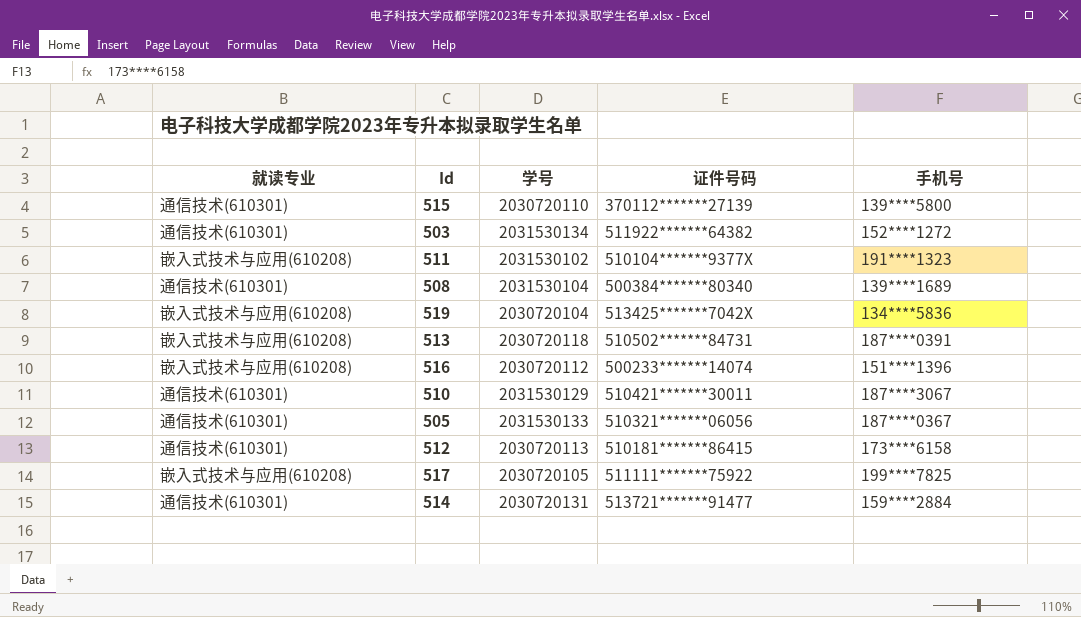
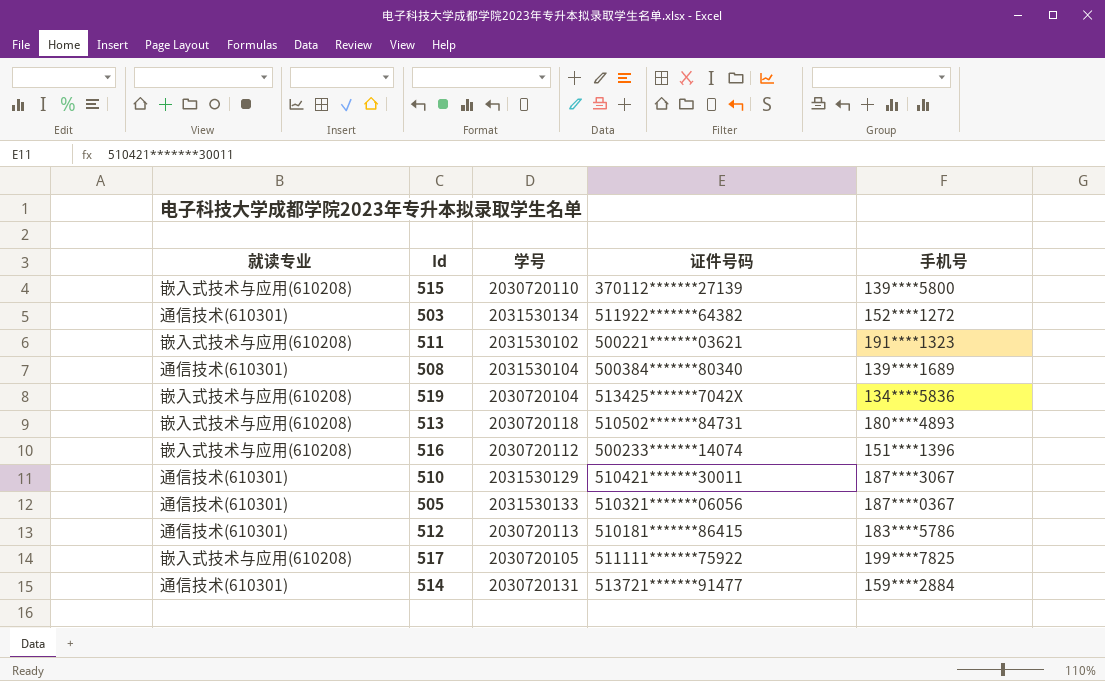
515 | 就读专业: 通信技术(610301) -> 嵌入式技术与应用(610208)
511 | 证件号码: 510104*******9377X -> 500221*******03621
513 | 手机号: 187****0391 -> 180****4893
512 | 手机号: 173****6158 -> 183****5786

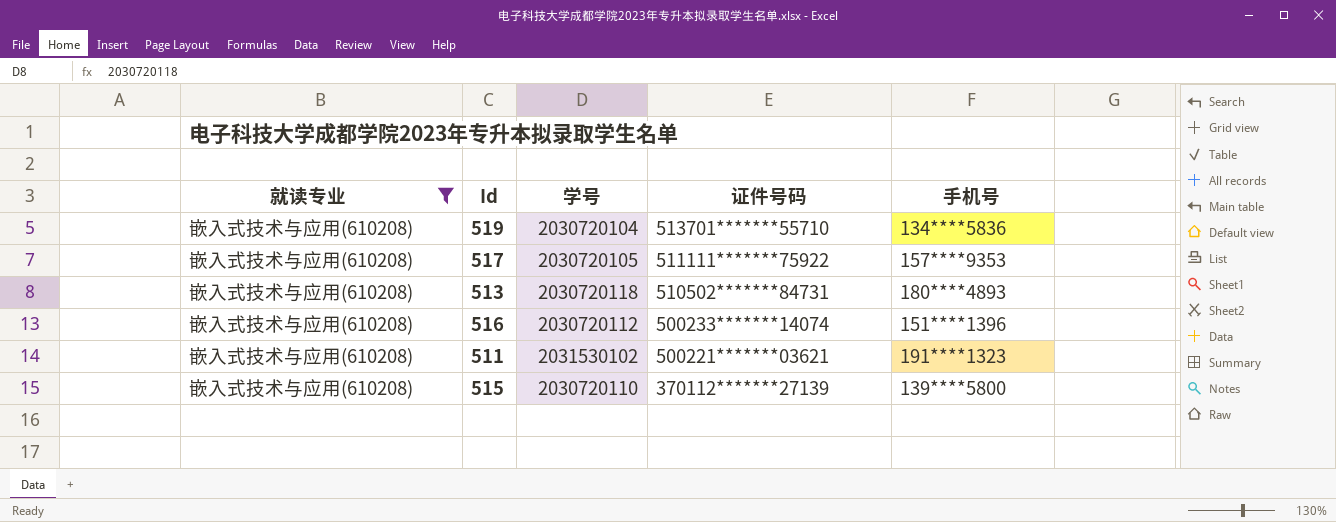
filter: none -> 就读专业 = 嵌入式技术与应用(610208)
row order: none -> 证件号码 descending
519 | 证件号码: 513425*******7042X -> 513701*******55710
517 | 手机号: 199****7825 -> 157****9353

